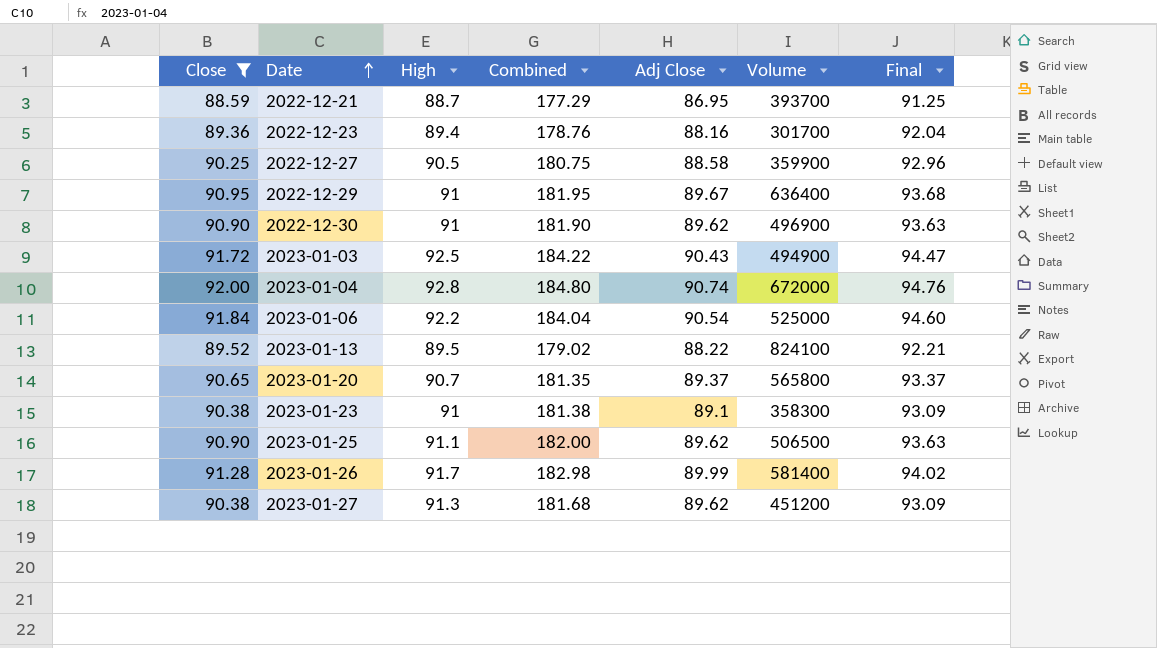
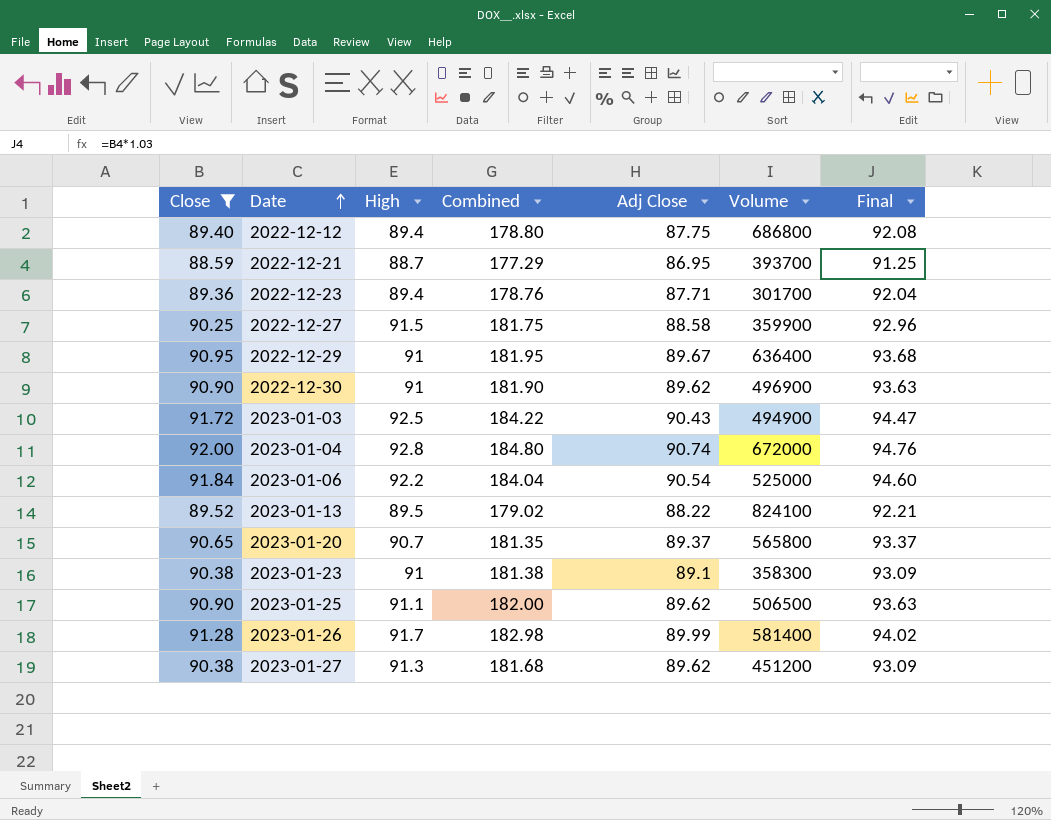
row 2022-12-12: none -> 89.40 | 89.4 | 178.80 | 87.75 | 686800 | 92.08
2022-12-23 | Adj Close: 88.16 -> 87.71
2022-12-27 | High: 90.5 -> 91.5
2022-12-27 | Combined: 180.75 -> 181.75

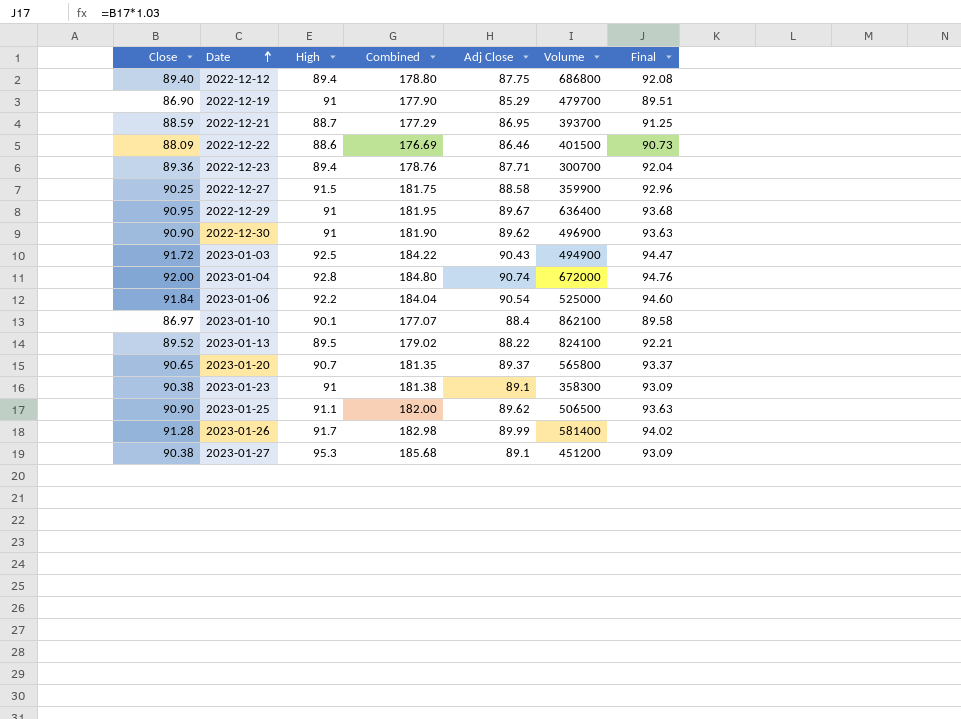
filter: Close >= 88.59 -> none
2022-12-23 | Volume: 301700 -> 300700
2023-01-27 | High: 91.3 -> 95.3
2023-01-27 | Combined: 181.68 -> 185.68
2023-01-27 | Adj Close: 89.62 -> 89.1

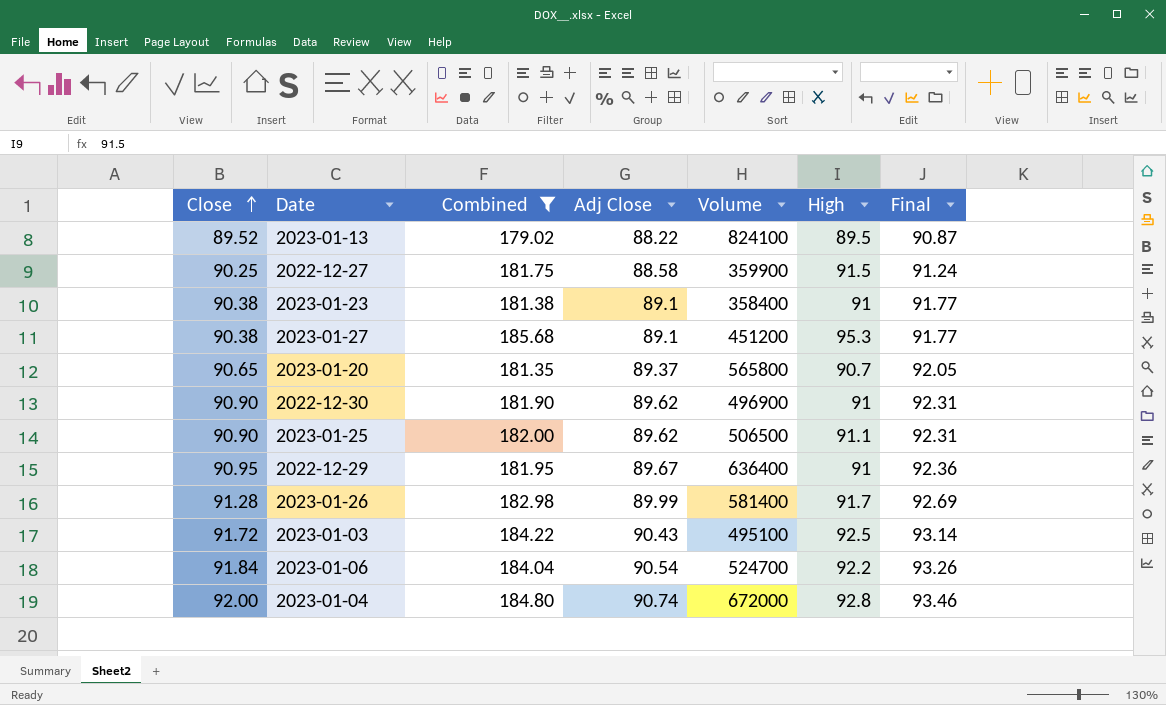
filter: none -> Combined >= 179.02
row order: Date ascending -> Close ascending
column High | position: 3 -> 6
column Final | formula: [Close] * 1.03 -> [Adj Close] * 1.03
2023-01-23 | Volume: 358300 -> 358400
2023-01-03 | Volume: 494900 -> 495100
2023-01-06 | Volume: 525000 -> 524700

